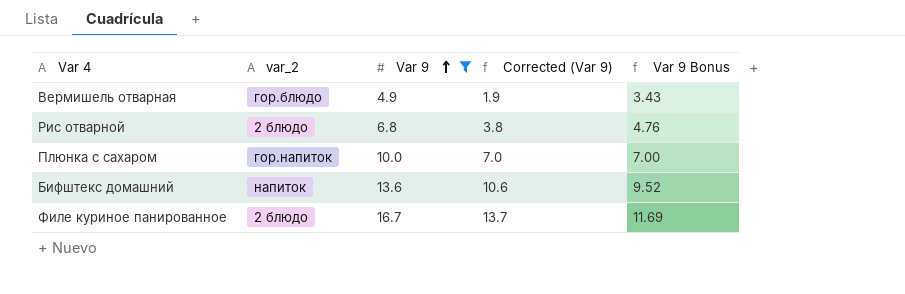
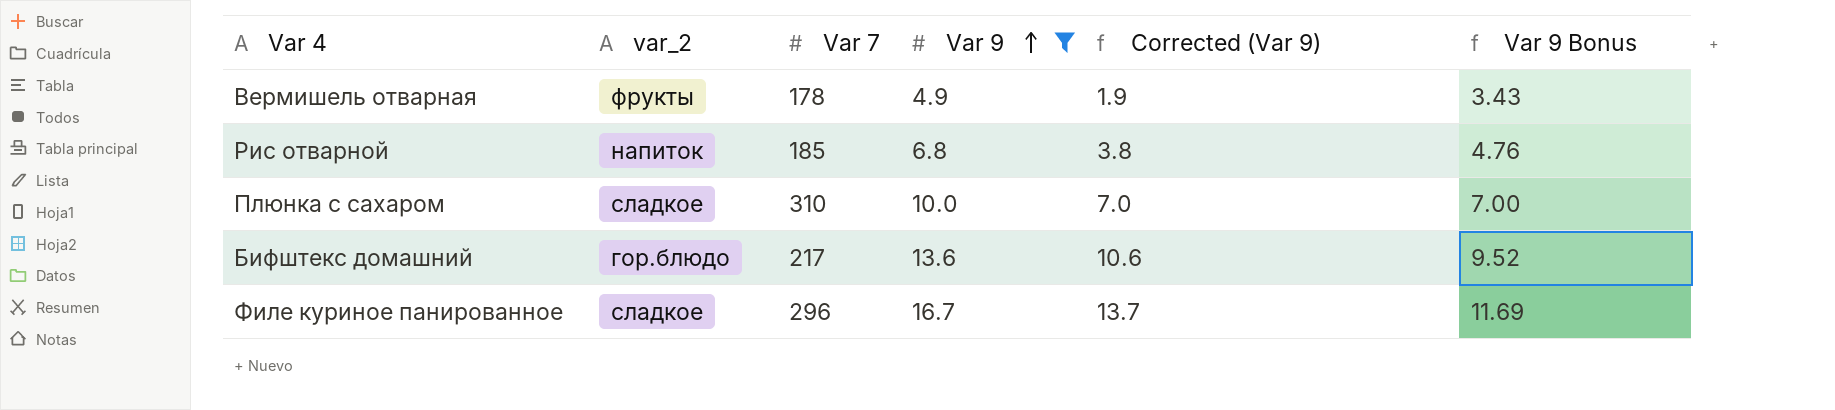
column Var 7 | position: none -> 3
Вермишель отварная | var_2: гор.блюдо -> фрукты
Рис отварной | var_2: 2 блюдо -> напиток
Плюнка с сахаром | var_2: гор.напиток -> сладкое
Бифштекс домашний | var_2: напиток -> гор.блюдо
Филе куриное панированное | var_2: 2 блюдо -> сладкое

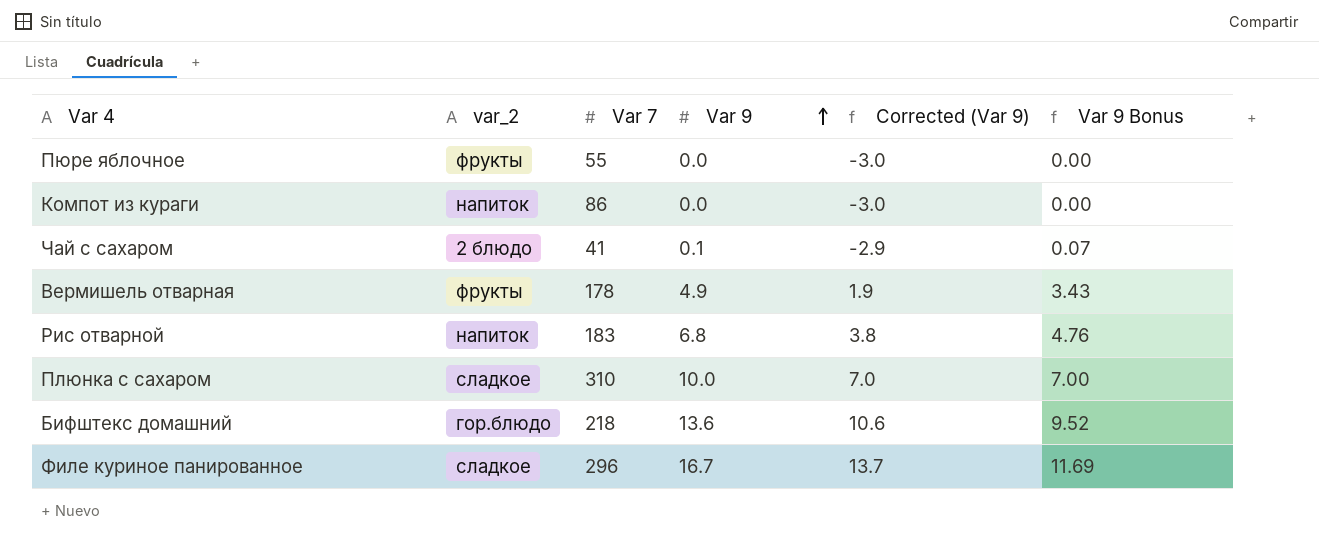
filter: Var 9 >= 4.9 -> none
Рис отварной | Var 7: 185 -> 183
Бифштекс домашний | Var 7: 217 -> 218

